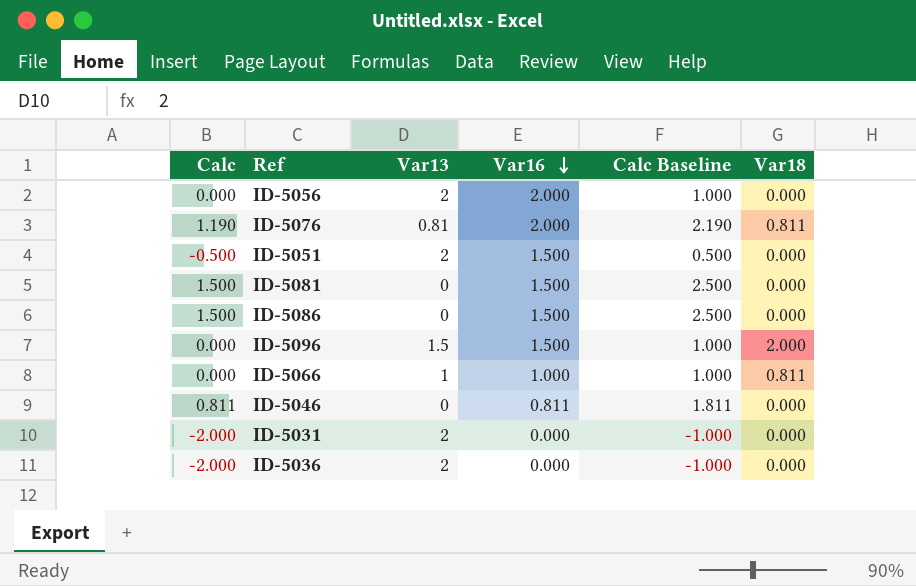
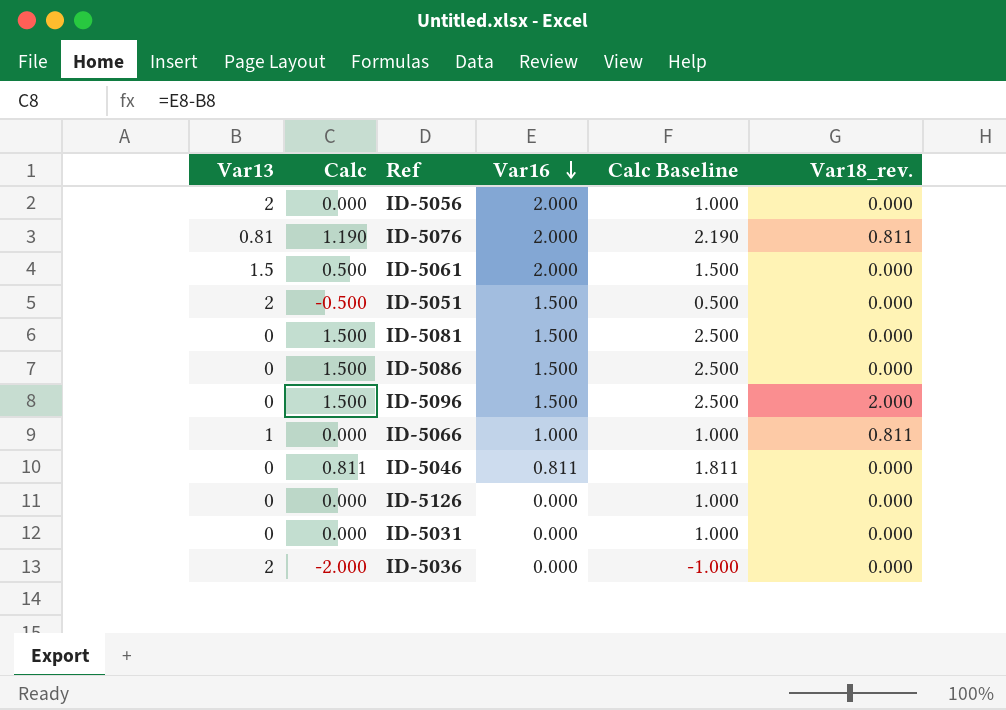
column Var13 | position: 3 -> 1
column name: Var18 -> Var18_rev.
row ID-5061: none -> 1.5 | 0.500 | 2.000 | 1.500 | 0.000
ID-5096 | Var13: 1.5 -> 0
ID-5096 | Calc: 0.000 -> 1.500
ID-5096 | Calc Baseline: 1.000 -> 2.500
row ID-5126: none -> 0 | 0.000 | 0.000 | 1.000 | 0.000
ID-5031 | Var13: 2 -> 0
ID-5031 | Calc: -2.000 -> 0.000
ID-5031 | Calc Baseline: -1.000 -> 1.000

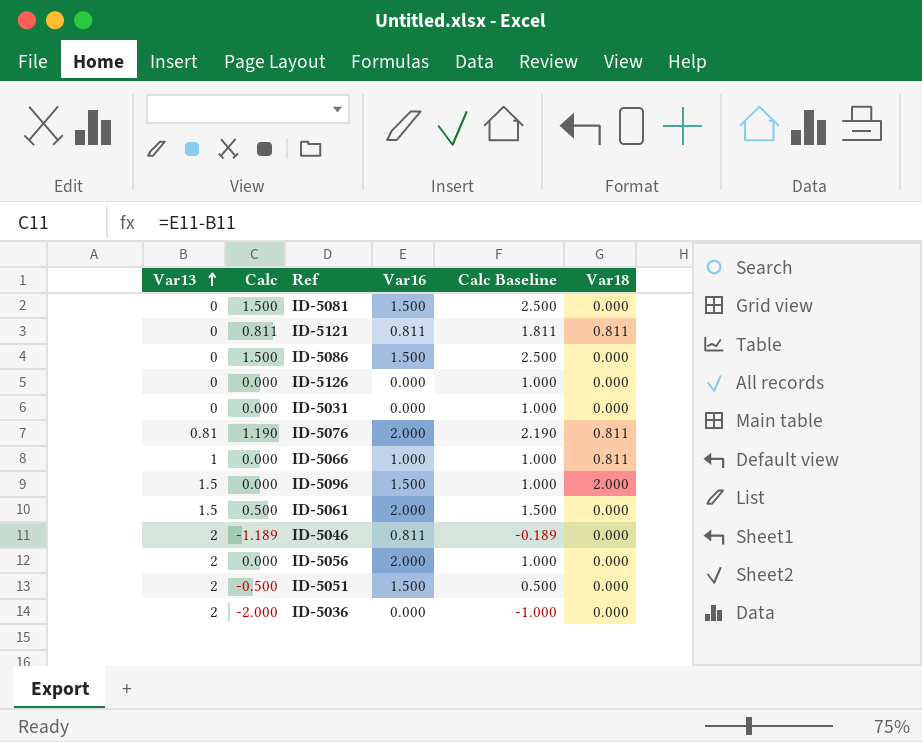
row order: Var16 descending -> Var13 ascending
column name: Var18_rev. -> Var18
row ID-5121: none -> 0 | 0.811 | 0.811 | 1.811 | 0.811
ID-5096 | Var13: 0 -> 1.5
ID-5096 | Calc: 1.500 -> 0.000
ID-5096 | Calc Baseline: 2.500 -> 1.000
ID-5046 | Var13: 0 -> 2
ID-5046 | Calc: 0.811 -> -1.189
ID-5046 | Calc Baseline: 1.811 -> -0.189

